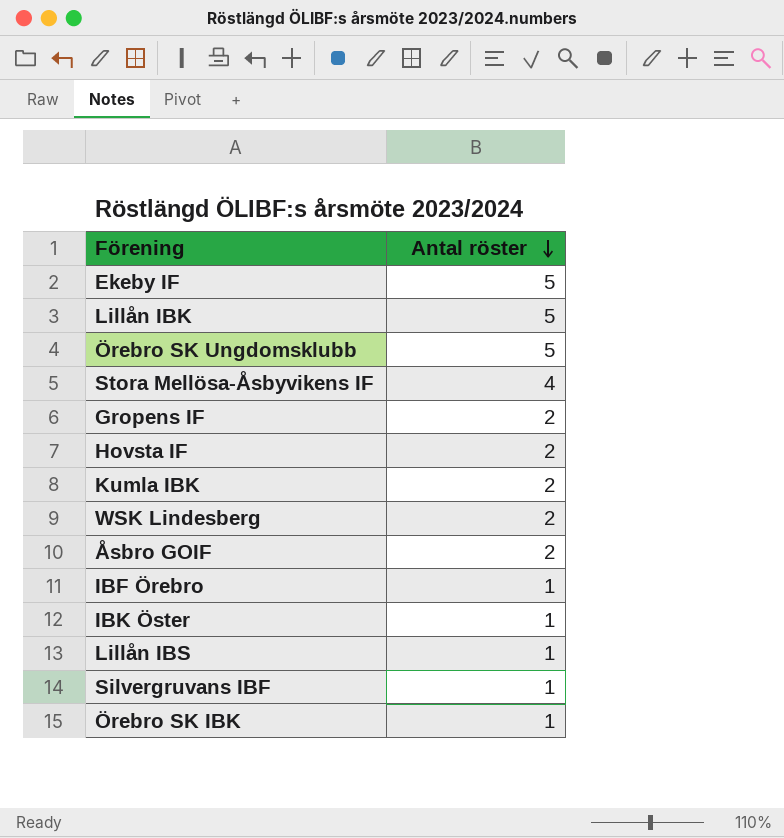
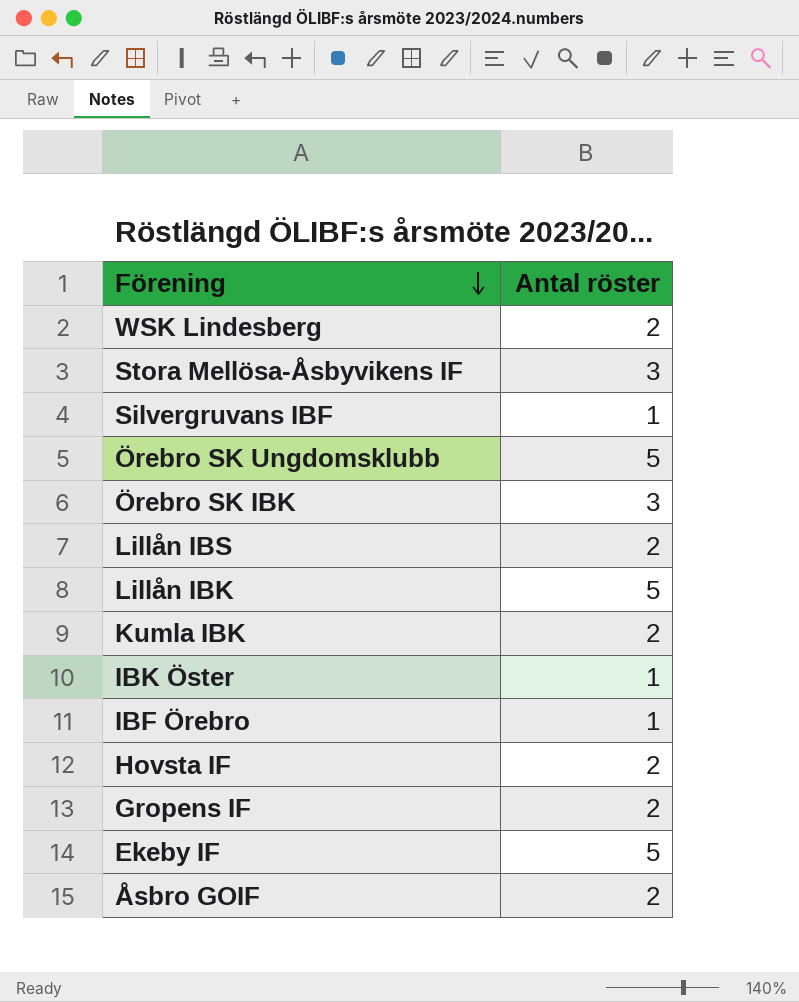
row order: Antal röster descending -> Förening descending
Stora Mellösa-Åsbyvikens IF | Antal röster: 4 -> 3
Örebro SK IBK | Antal röster: 1 -> 3
Lillån IBS | Antal röster: 1 -> 2

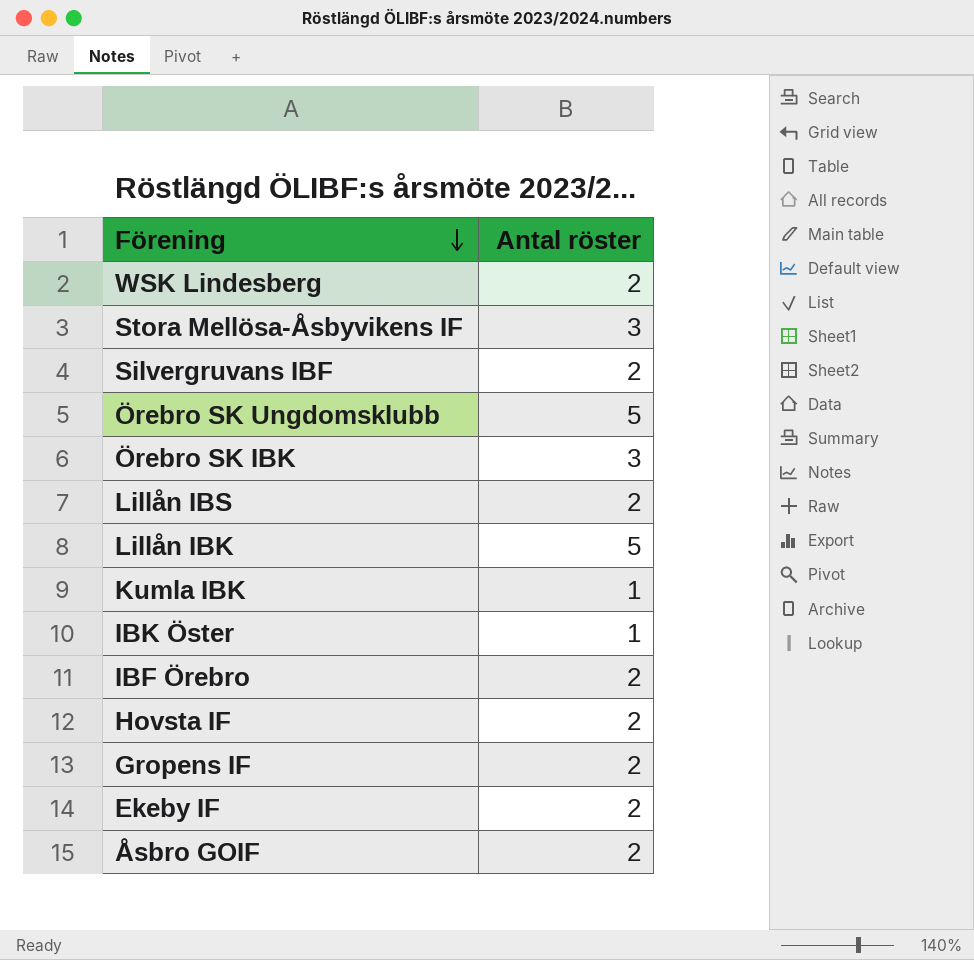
Silvergruvans IBF | Antal röster: 1 -> 2
Kumla IBK | Antal röster: 2 -> 1
IBF Örebro | Antal röster: 1 -> 2
Ekeby IF | Antal röster: 5 -> 2

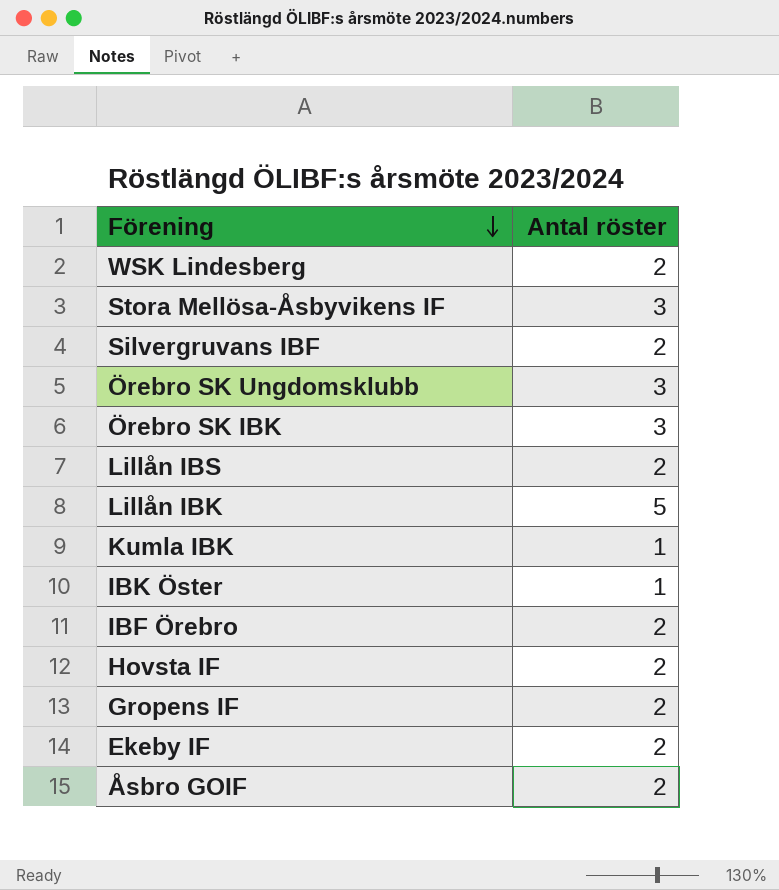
Örebro SK Ungdomsklubb | Antal röster: 5 -> 3

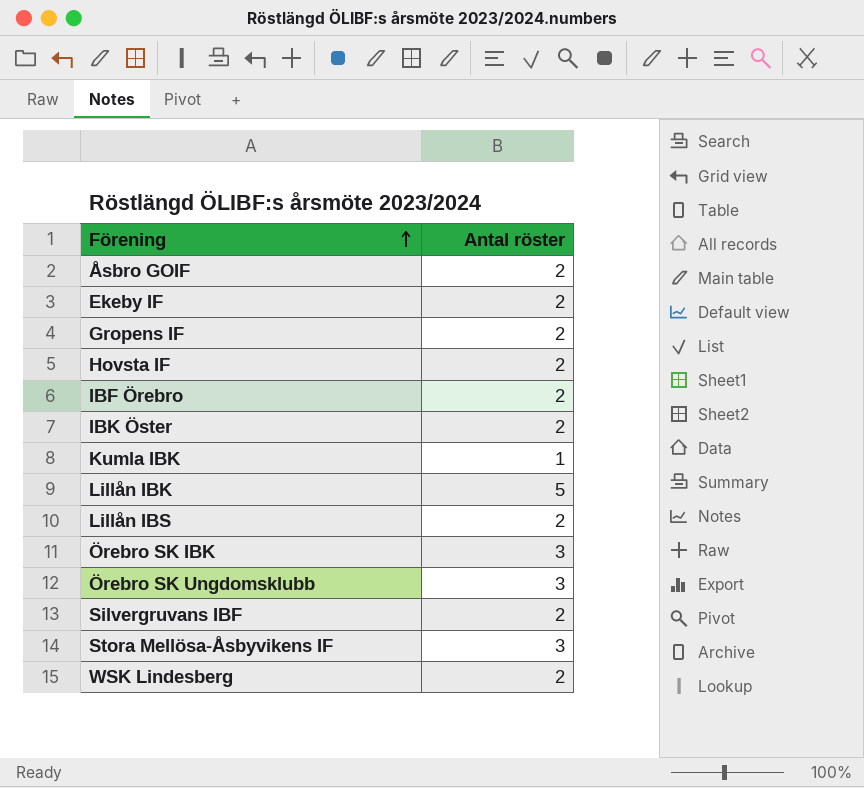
row order: Förening descending -> Förening ascending
IBK Öster | Antal röster: 1 -> 2

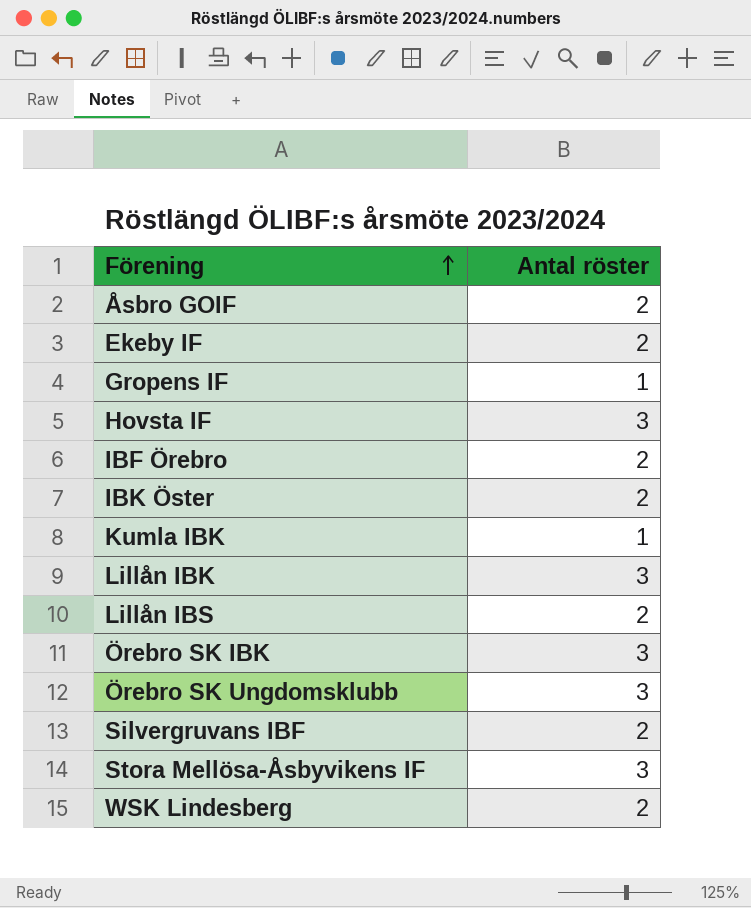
Gropens IF | Antal röster: 2 -> 1
Hovsta IF | Antal röster: 2 -> 3
Lillån IBK | Antal röster: 5 -> 3

